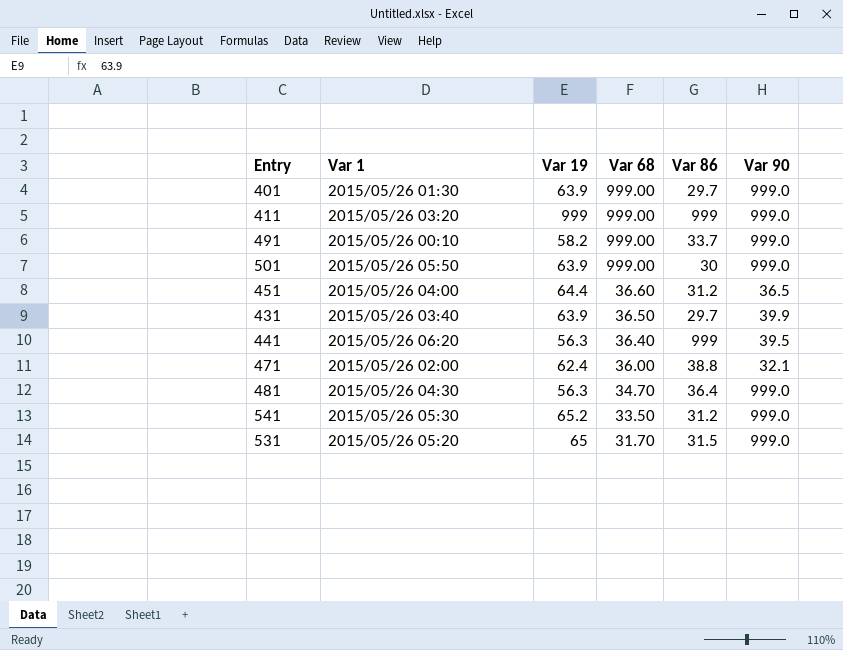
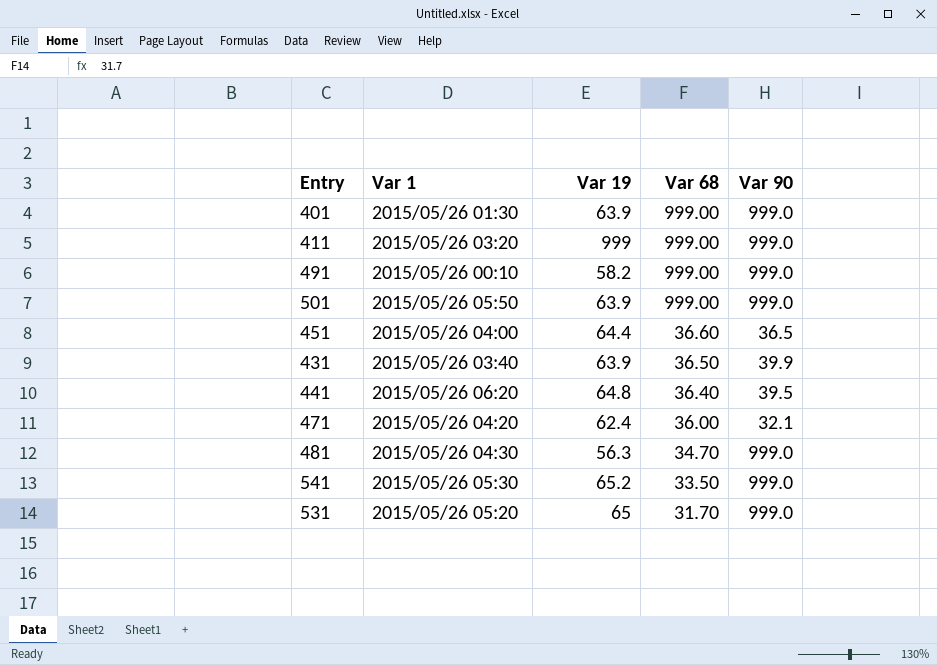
column Var 86 | position: 5 -> none
441 | Var 19: 56.3 -> 64.8
471 | Var 1: 2015/05/26 02:00 -> 2015/05/26 04:20

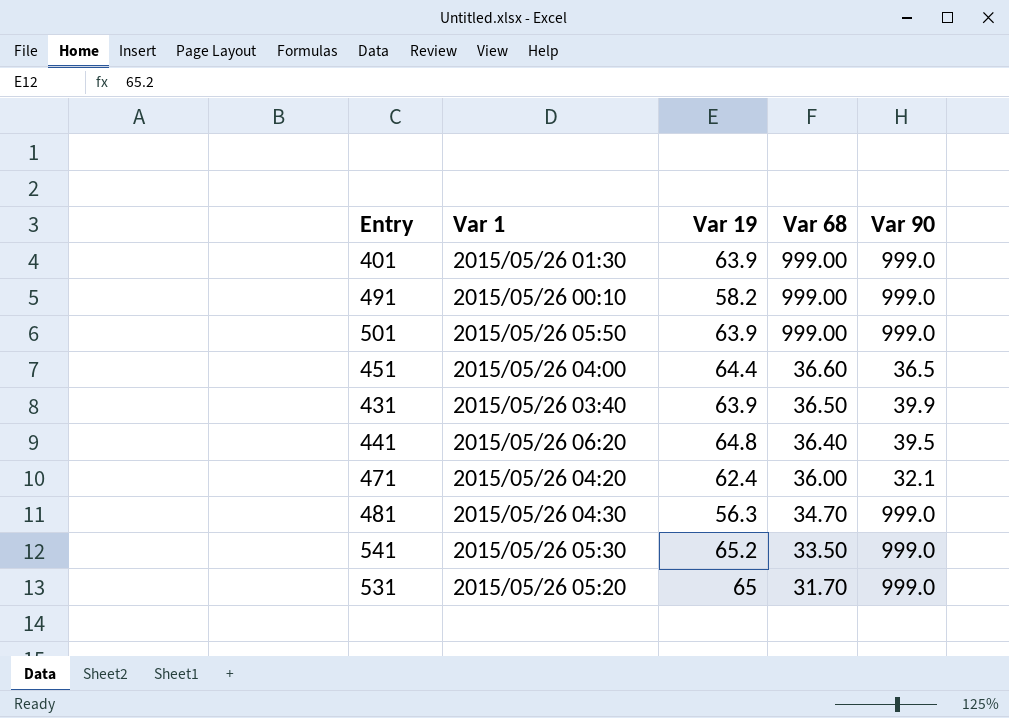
row 411: 2015/05/26 03:20 | 999 | 999.00 | 999.0 -> none

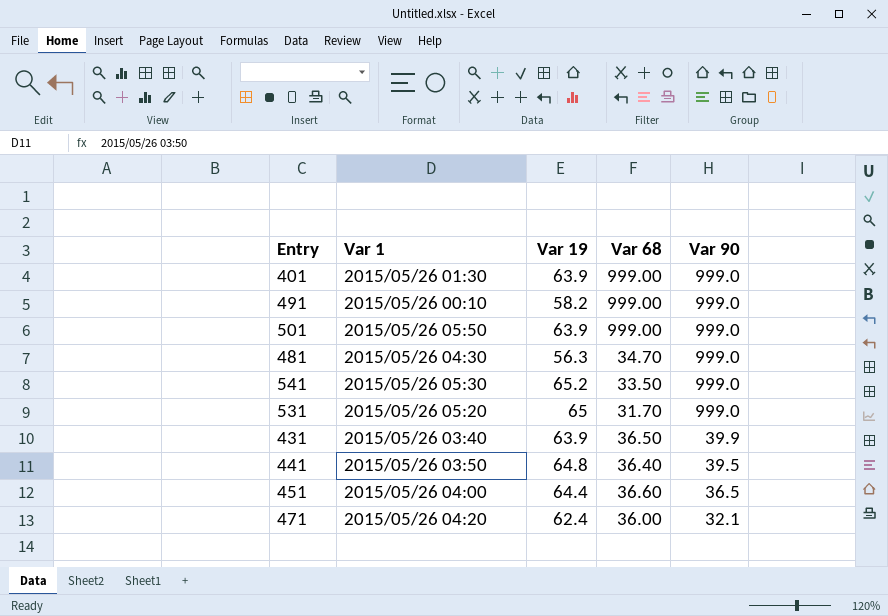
row order: Var 68 descending -> Var 90 descending
441 | Var 1: 2015/05/26 06:20 -> 2015/05/26 03:50

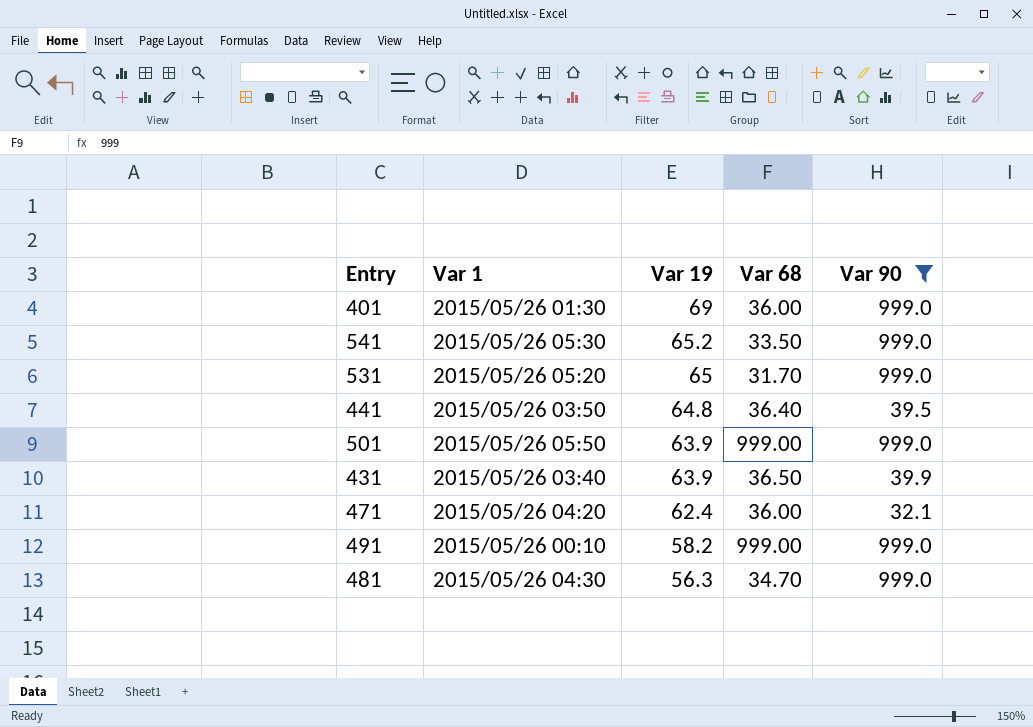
filter: none -> Var 90 != 36.5
row order: Var 90 descending -> Var 19 descending
401 | Var 19: 63.9 -> 69
401 | Var 68: 999.00 -> 36.00

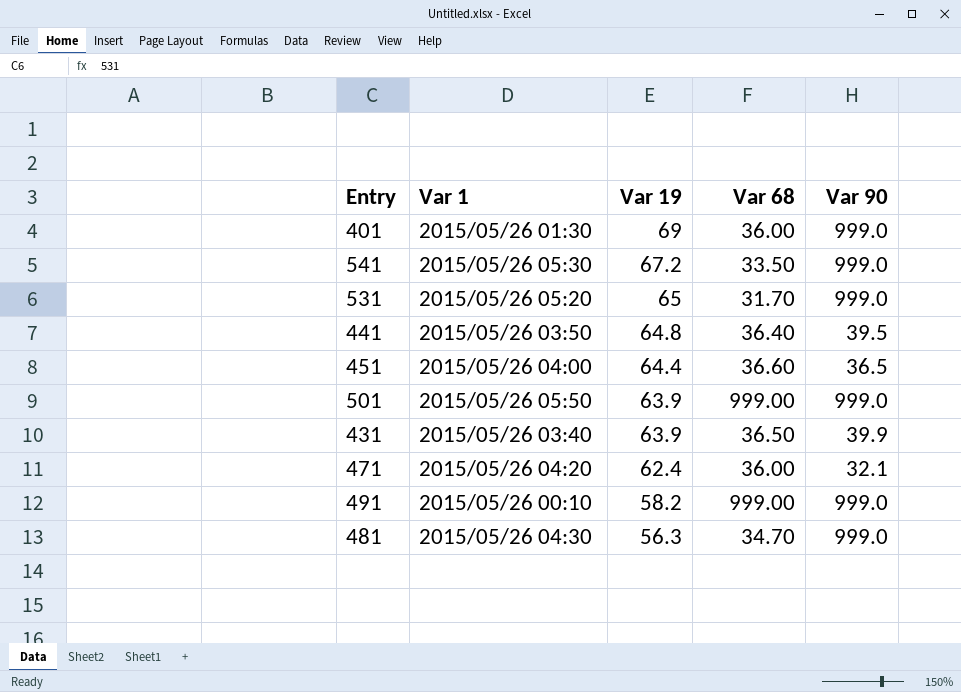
filter: Var 90 != 36.5 -> none
541 | Var 19: 65.2 -> 67.2

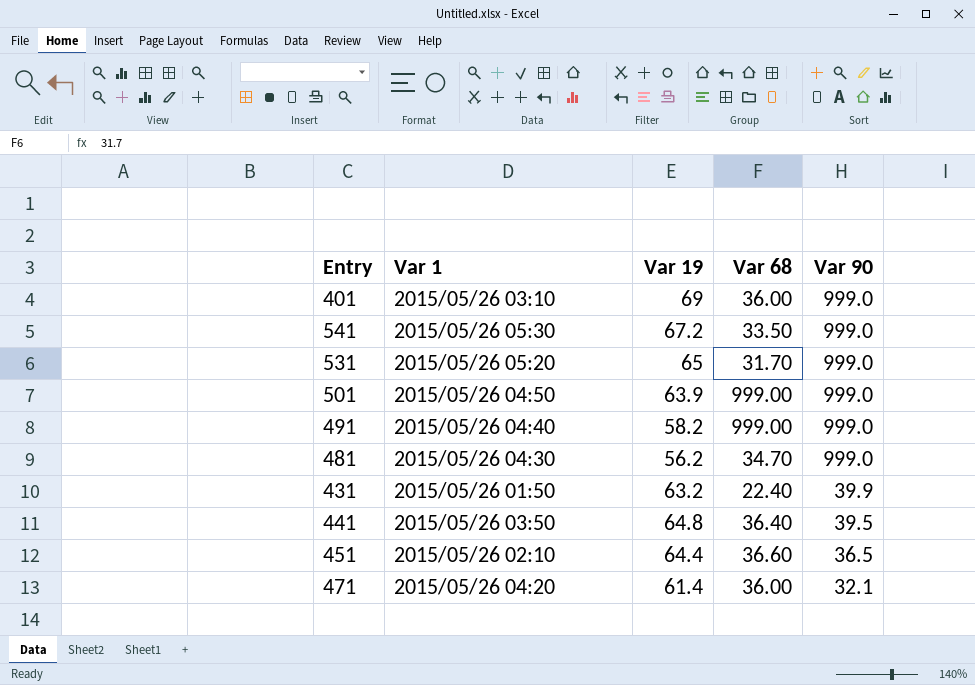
row order: Var 19 descending -> Var 90 descending
401 | Var 1: 2015/05/26 01:30 -> 2015/05/26 03:10
501 | Var 1: 2015/05/26 05:50 -> 2015/05/26 04:50
491 | Var 1: 2015/05/26 00:10 -> 2015/05/26 04:40
481 | Var 19: 56.3 -> 56.2
431 | Var 1: 2015/05/26 03:40 -> 2015/05/26 01:50
431 | Var 19: 63.9 -> 63.2
431 | Var 68: 36.50 -> 22.40
451 | Var 1: 2015/05/26 04:00 -> 2015/05/26 02:10
471 | Var 19: 62.4 -> 61.4

